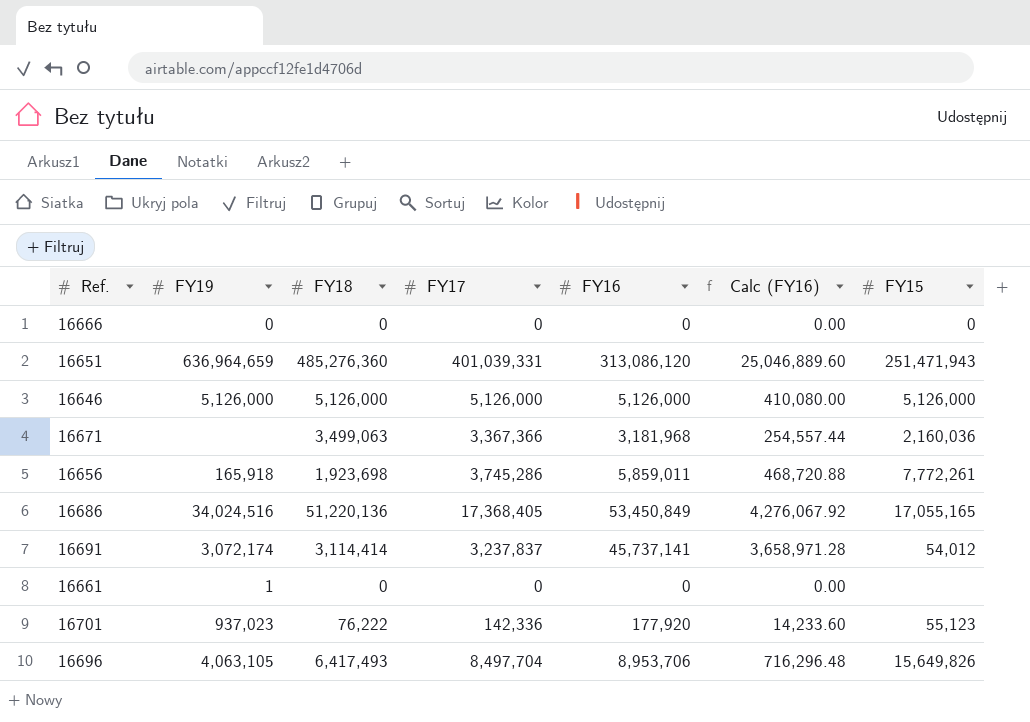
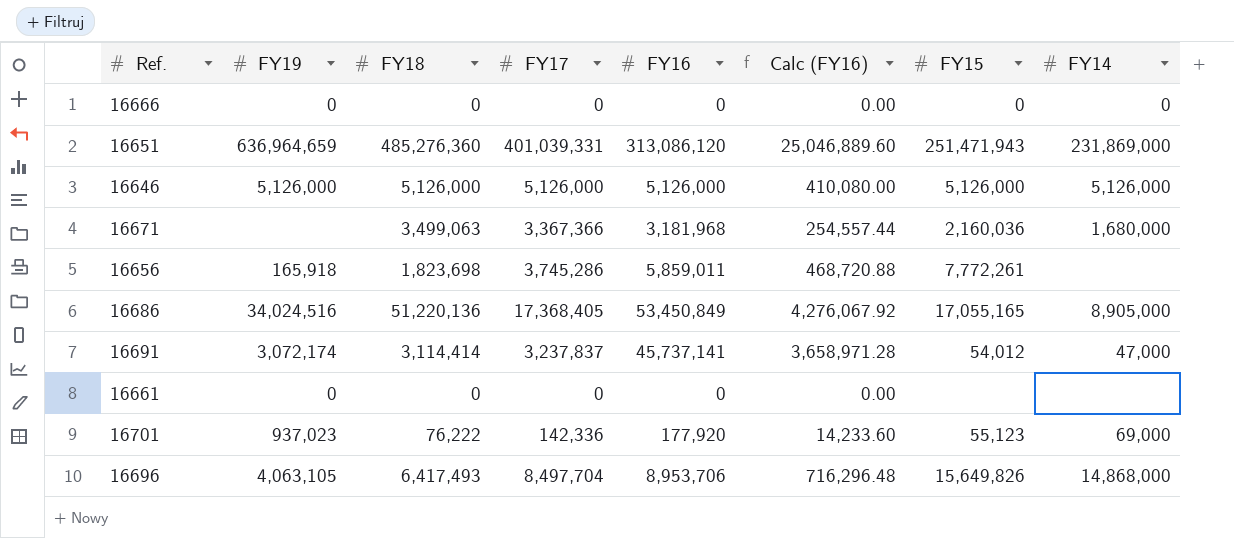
column FY14 | position: none -> 8
16656 | FY18: 1,923,698 -> 1,823,698
16661 | FY19: 1 -> 0

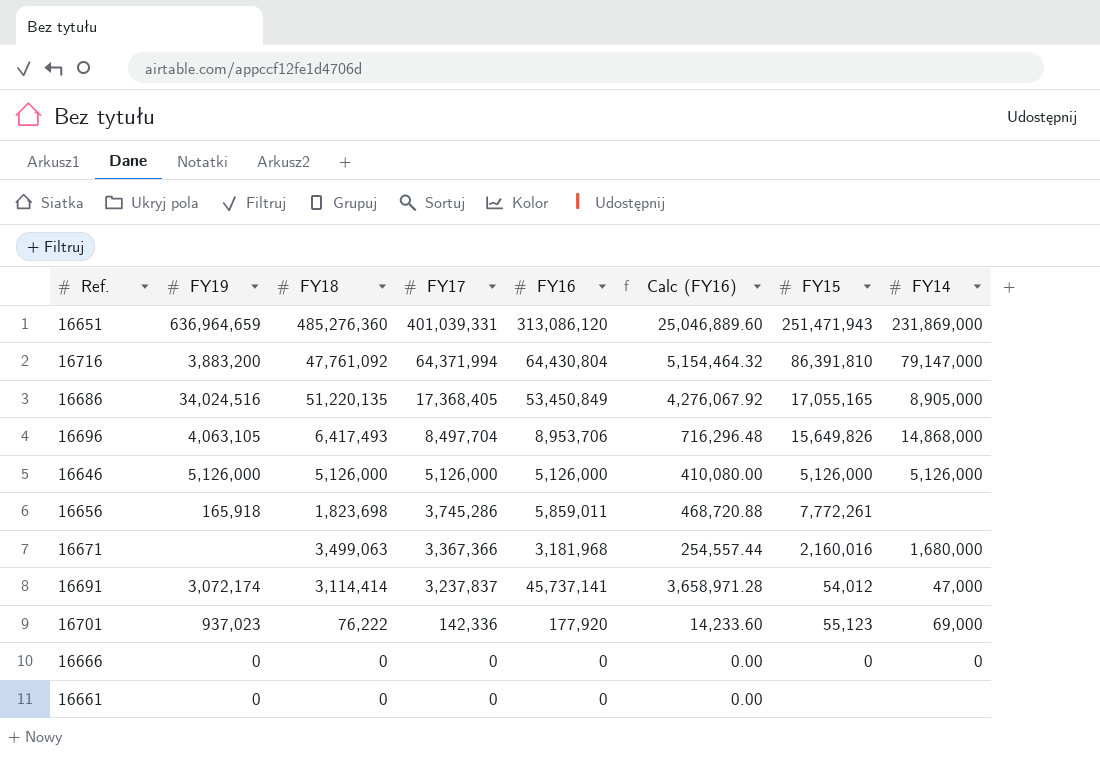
row order: none -> FY17 descending
row 16716: none -> 3,883,200 | 47,761,092 | 64,371,994 | 64,430,804 | 5,154,464.32 | 86,391,810 | 79,147,000
16686 | FY18: 51,220,136 -> 51,220,135
16671 | FY15: 2,160,036 -> 2,160,016

